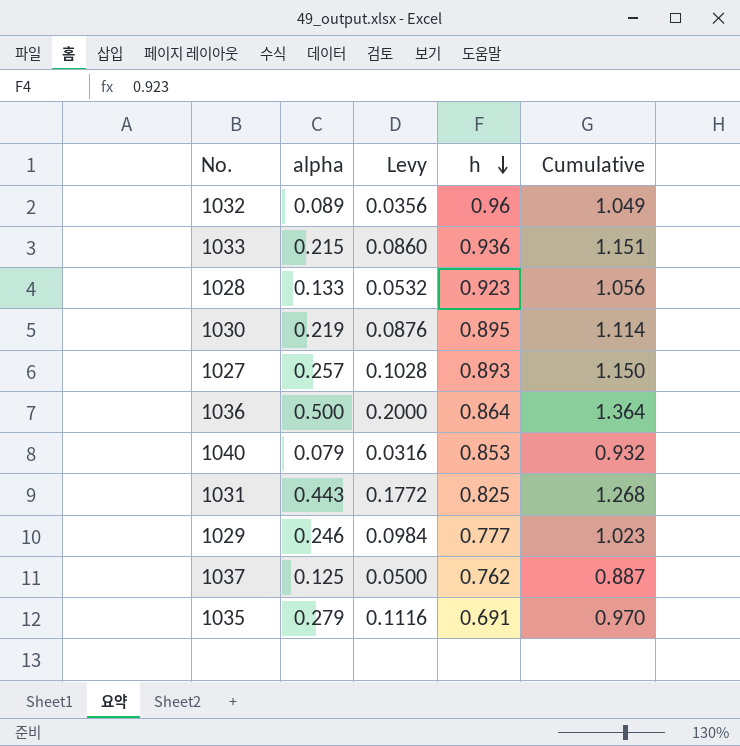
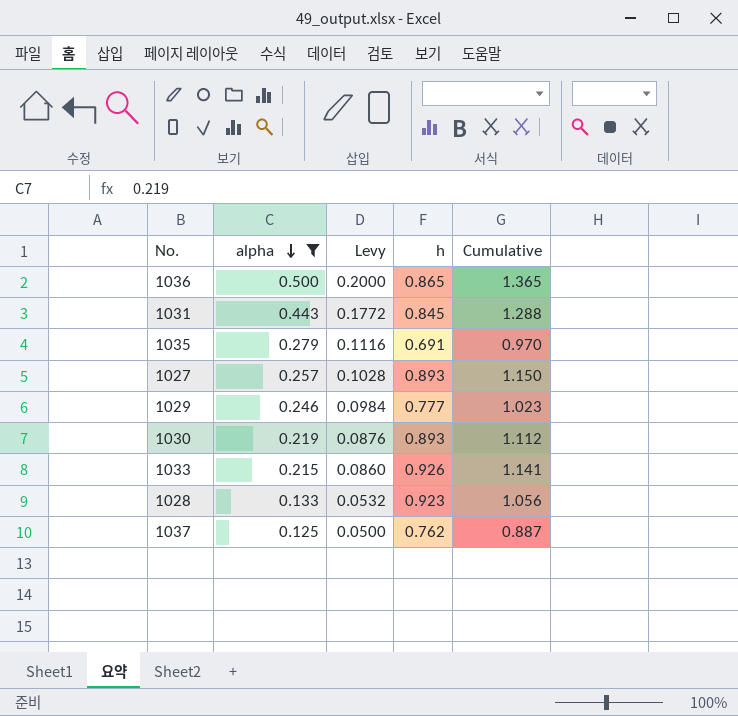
filter: none -> alpha >= 0.125
row order: h descending -> alpha descending
1036 | h: 0.864 -> 0.865
1036 | Cumulative: 1.364 -> 1.365
1031 | h: 0.825 -> 0.845
1031 | Cumulative: 1.268 -> 1.288
1030 | h: 0.895 -> 0.893
1030 | Cumulative: 1.114 -> 1.112
1033 | h: 0.936 -> 0.926
1033 | Cumulative: 1.151 -> 1.141

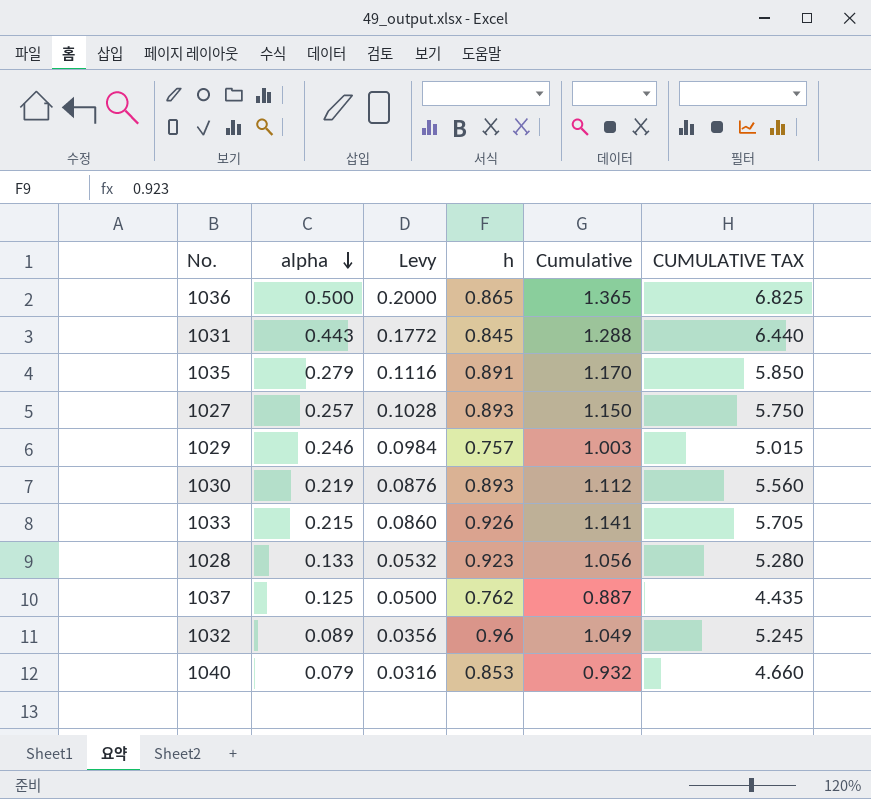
filter: alpha >= 0.125 -> none
column CUMULATIVE TAX | formula: none -> [Cumulative] * 5
1035 | h: 0.691 -> 0.891
1035 | Cumulative: 0.970 -> 1.170
1029 | h: 0.777 -> 0.757
1029 | Cumulative: 1.023 -> 1.003

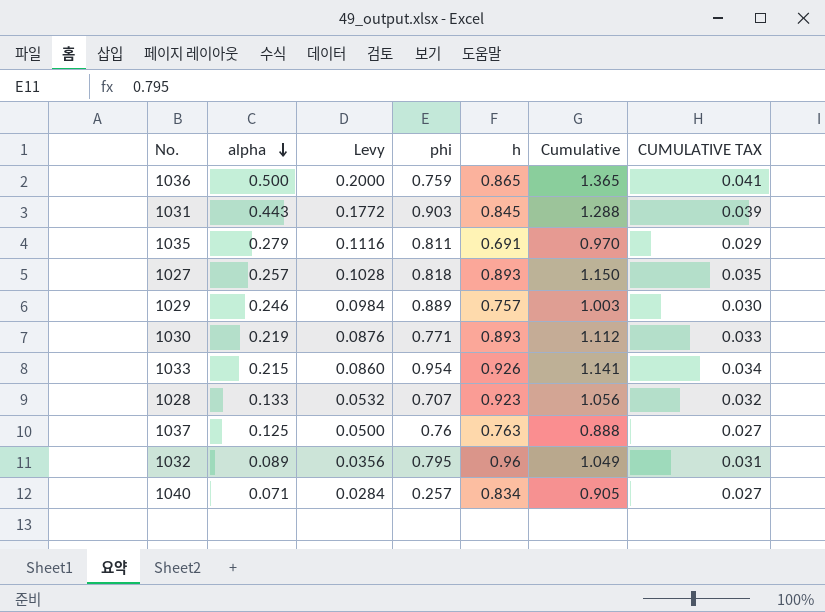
column phi | position: none -> 4
column CUMULATIVE TAX | formula: [Cumulative] * 5 -> [Cumulative] * 0.03
1035 | h: 0.891 -> 0.691
1035 | Cumulative: 1.170 -> 0.970
1037 | h: 0.762 -> 0.763
1037 | Cumulative: 0.887 -> 0.888
1040 | alpha: 0.079 -> 0.071
1040 | Levy: 0.0316 -> 0.0284
1040 | h: 0.853 -> 0.834
1040 | Cumulative: 0.932 -> 0.905

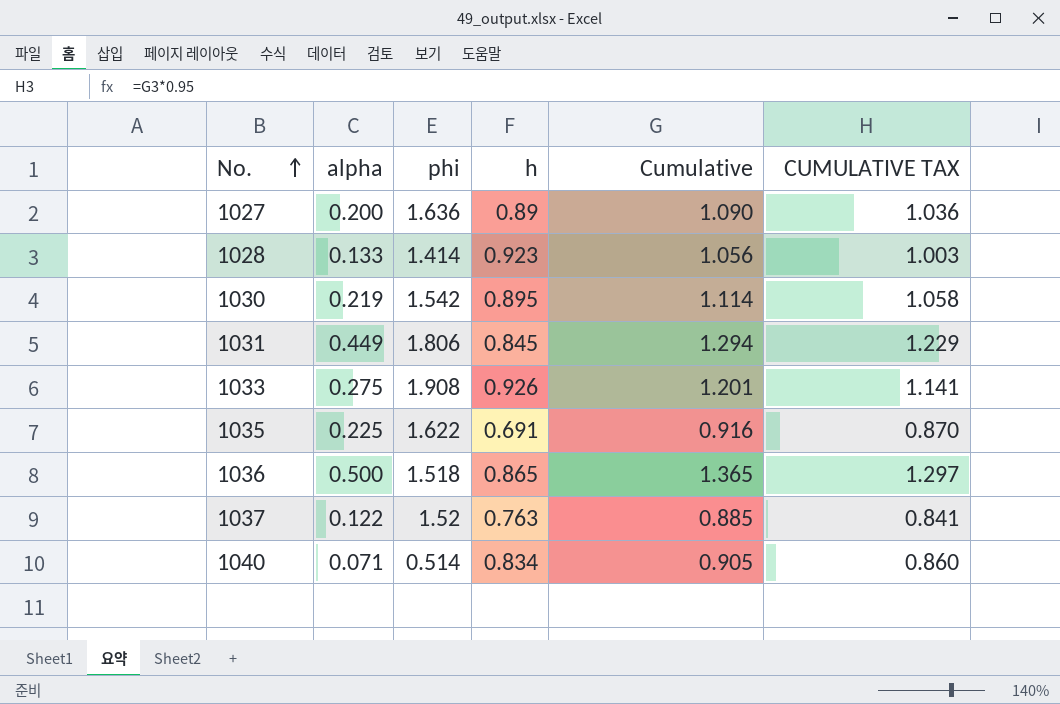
row order: alpha descending -> No. ascending
column Levy | formula: [alpha] * 0.4 -> none
column CUMULATIVE TAX | formula: [Cumulative] * 0.03 -> [Cumulative] * 0.95
row 1029: 0.246 | 0.0984 | 0.889 | 0.757 | 1.003 | 0.030 -> none
row 1032: 0.089 | 0.0356 | 0.795 | 0.96 | 1.049 | 0.031 -> none
1027 | alpha: 0.257 -> 0.200
1027 | phi: 0.818 -> 1.636
1027 | h: 0.893 -> 0.89
1027 | Cumulative: 1.150 -> 1.090
1028 | phi: 0.707 -> 1.414
1030 | phi: 0.771 -> 1.542
1030 | h: 0.893 -> 0.895
1030 | Cumulative: 1.112 -> 1.114
1031 | alpha: 0.443 -> 0.449
1031 | phi: 0.903 -> 1.806
1031 | Cumulative: 1.288 -> 1.294
1033 | alpha: 0.215 -> 0.275
1033 | phi: 0.954 -> 1.908
1033 | Cumulative: 1.141 -> 1.201
1035 | alpha: 0.279 -> 0.225
1035 | phi: 0.811 -> 1.622
1035 | Cumulative: 0.970 -> 0.916
1036 | phi: 0.759 -> 1.518
1037 | alpha: 0.125 -> 0.122
1037 | phi: 0.76 -> 1.52
1037 | Cumulative: 0.888 -> 0.885
1040 | phi: 0.257 -> 0.514

